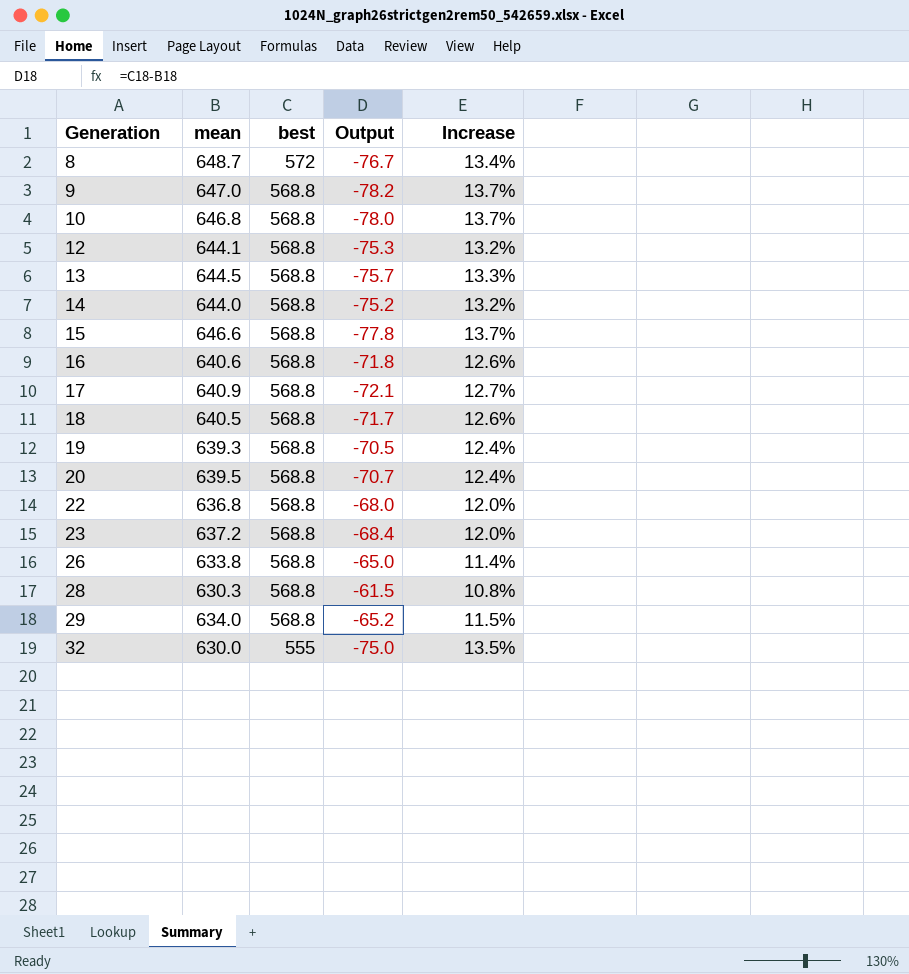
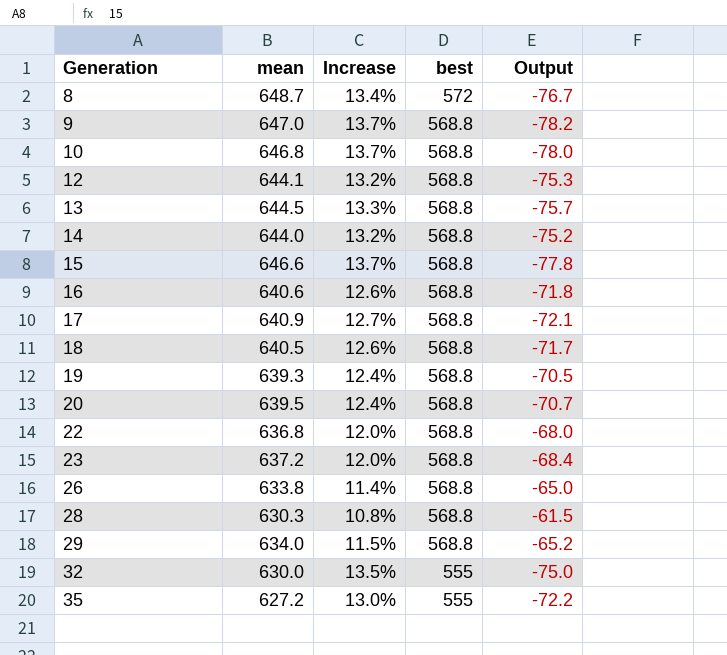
column Increase | position: 5 -> 3
row 35: none -> 627.2 | 13.0% | 555 | -72.2

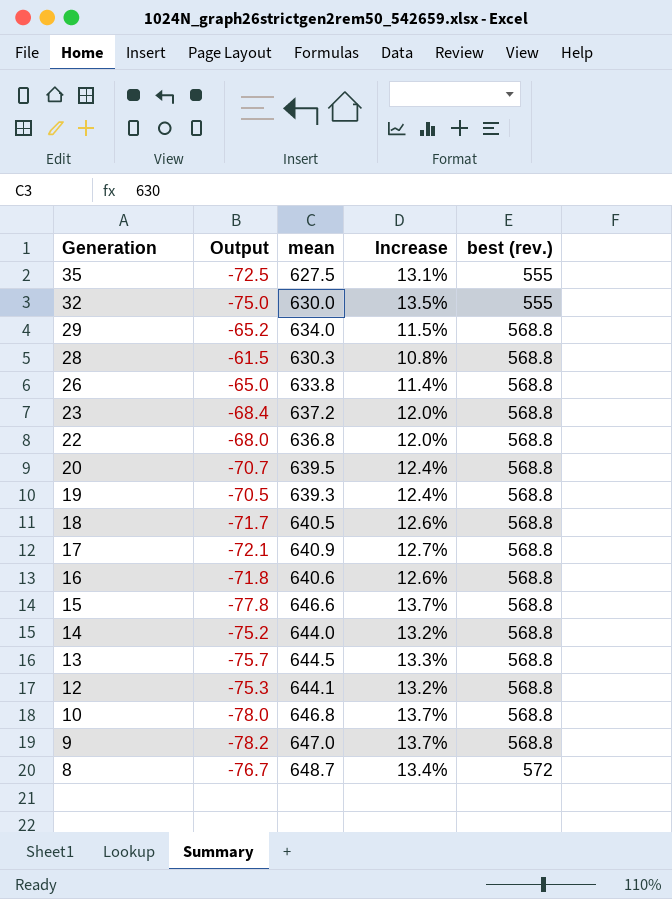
row order: Generation ascending -> Generation descending
column Output | position: 5 -> 2
column name: best -> best (rev.)
35 | Output: -72.2 -> -72.5
35 | mean: 627.2 -> 627.5
35 | Increase: 13.0% -> 13.1%

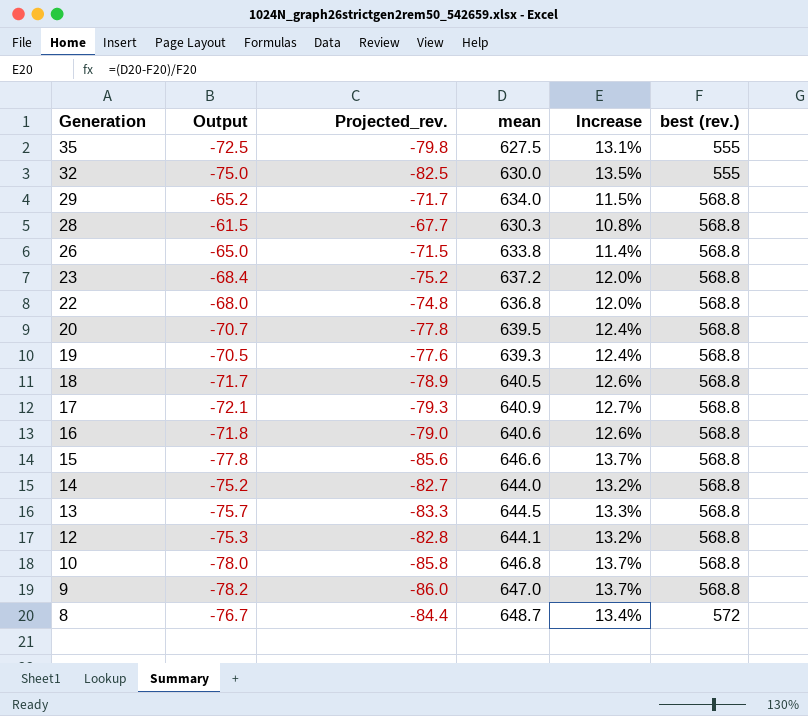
column Projected_rev. | formula: none -> [Output] * 1.1

